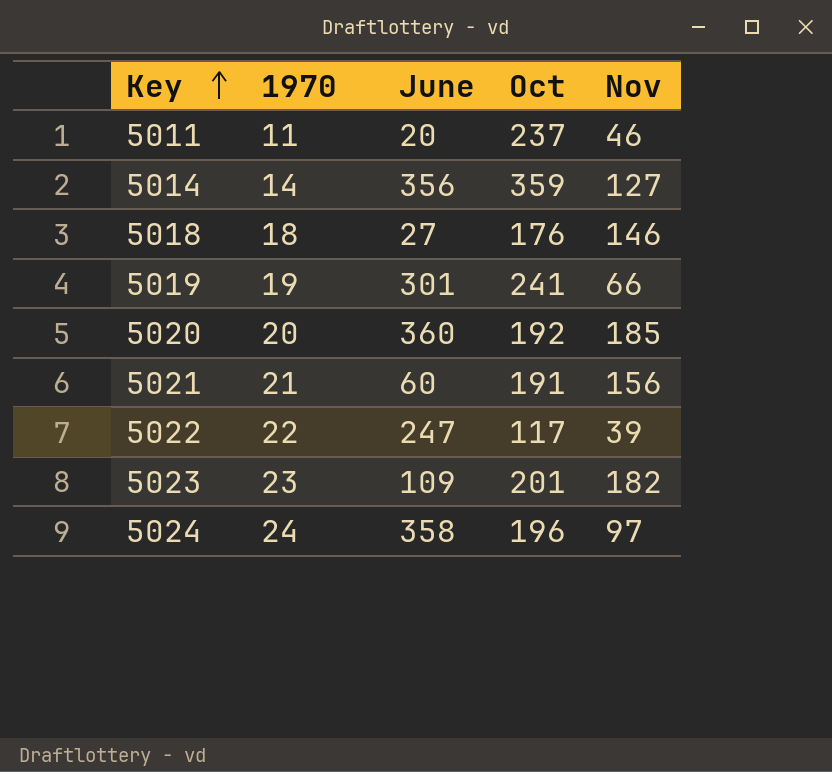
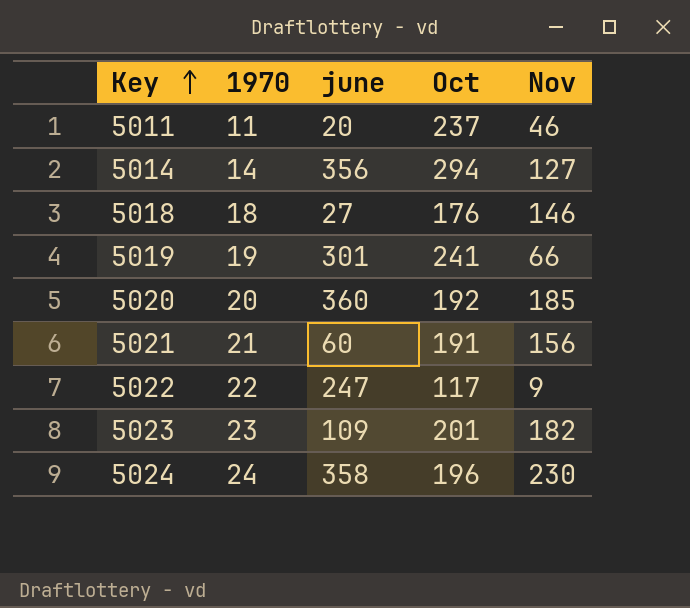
column name: June -> june
5014 | Oct: 359 -> 294
5022 | Nov: 39 -> 9
5024 | Nov: 97 -> 230

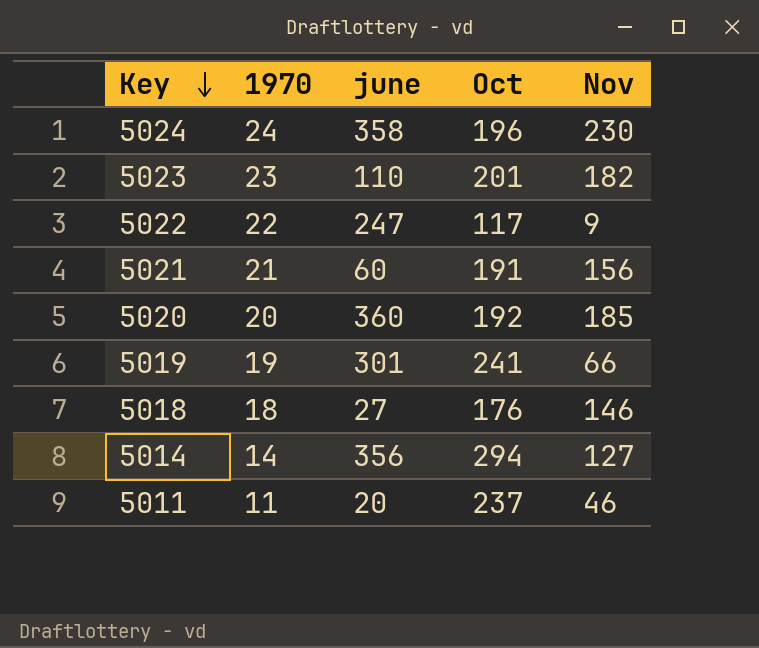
row order: Key ascending -> Key descending
5023 | june: 109 -> 110

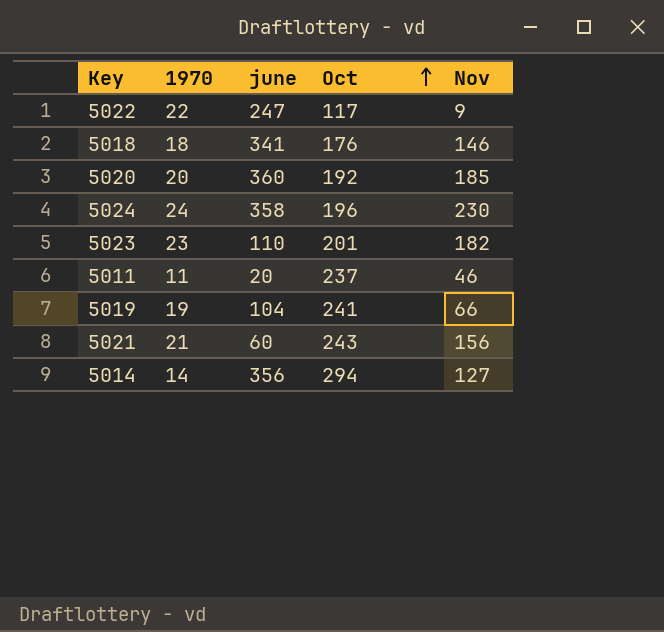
row order: Key descending -> Oct ascending
5018 | june: 27 -> 341
5019 | june: 301 -> 104
5021 | Oct: 191 -> 243

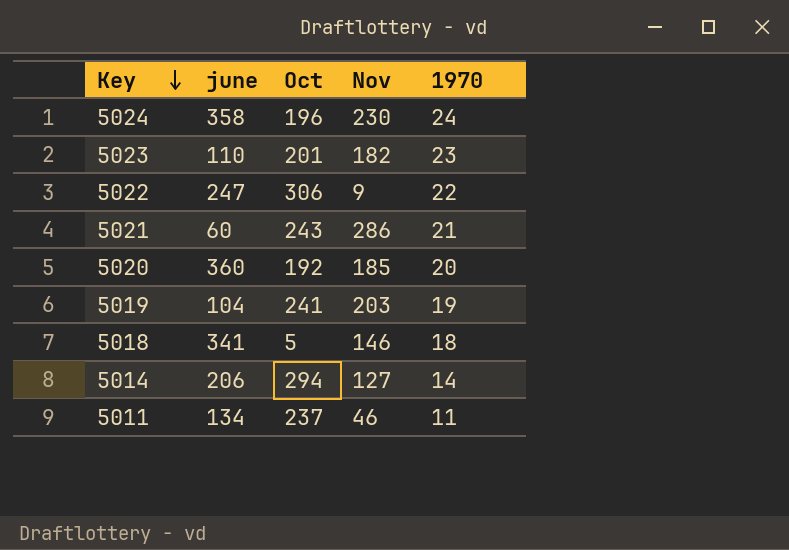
row order: Oct ascending -> Key descending
column 1970 | position: 2 -> 5
5022 | Oct: 117 -> 306
5021 | Nov: 156 -> 286
5019 | Nov: 66 -> 203
5018 | Oct: 176 -> 5
5014 | june: 356 -> 206
5011 | june: 20 -> 134

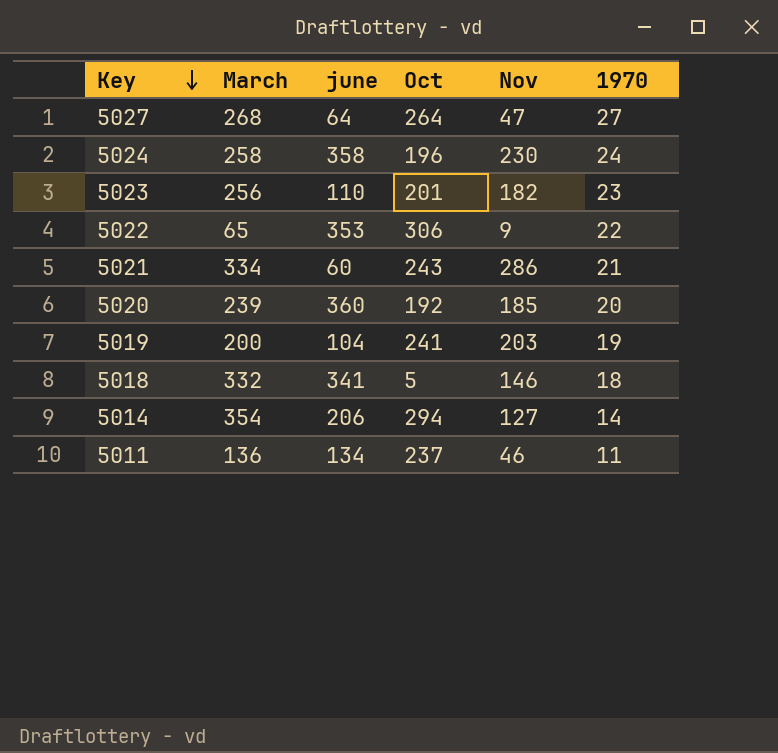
column March | position: none -> 2
row 5027: none -> 268 | 64 | 264 | 47 | 27
5022 | june: 247 -> 353

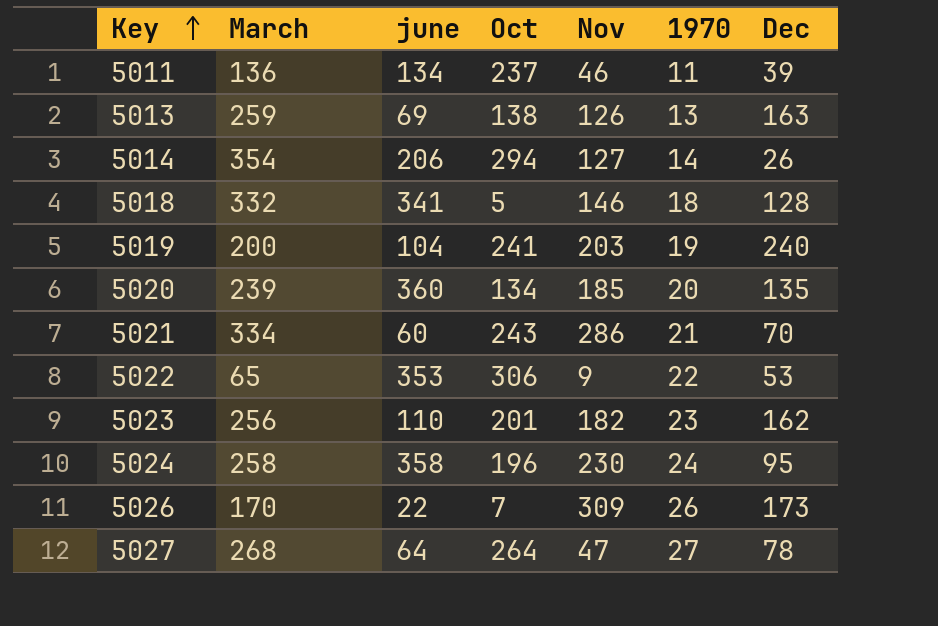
row order: Key descending -> Key ascending
column Dec | position: none -> 7
row 5013: none -> 259 | 69 | 138 | 126 | 13 | 163
5020 | Oct: 192 -> 134
row 5026: none -> 170 | 22 | 7 | 309 | 26 | 173

